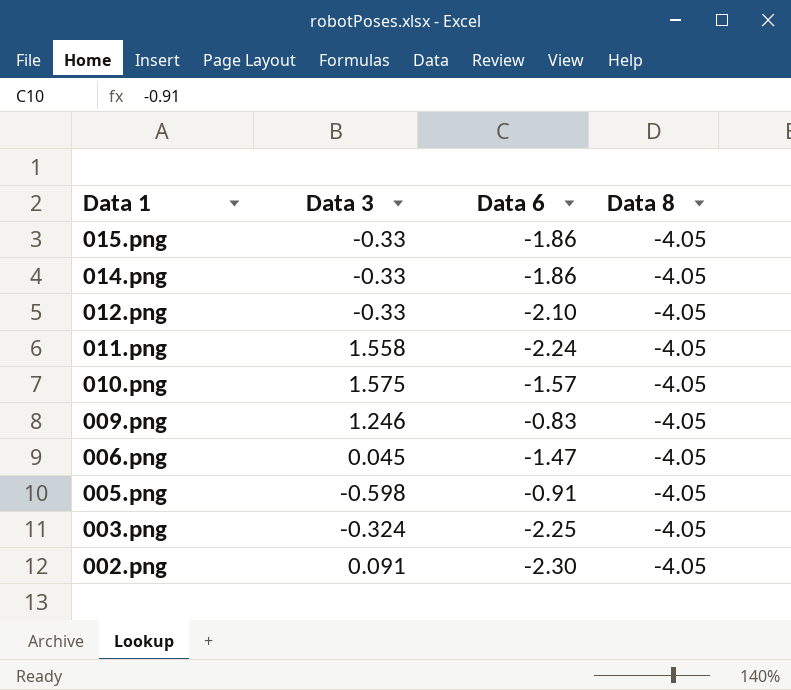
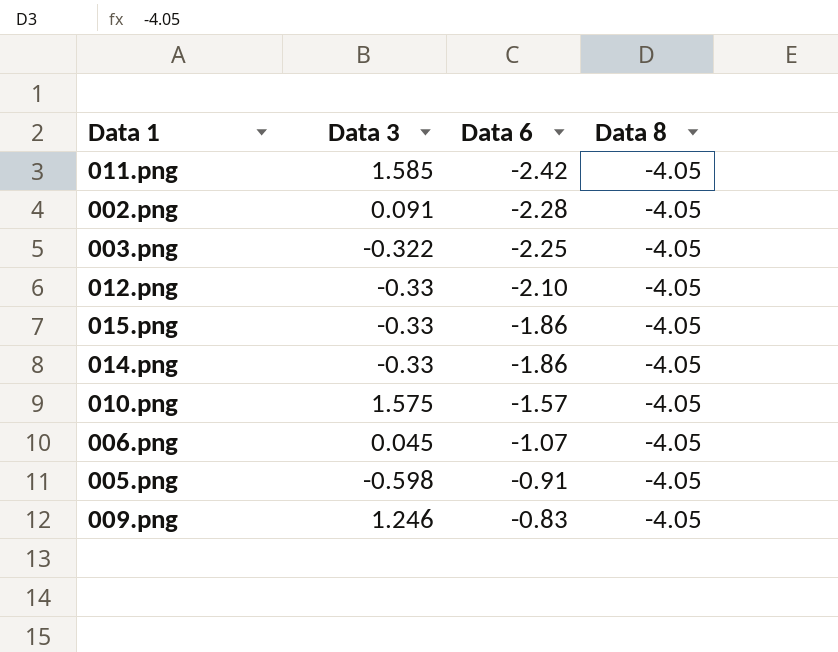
row order: Data 1 descending -> Data 6 ascending
011.png | Data 3: 1.558 -> 1.585
011.png | Data 6: -2.24 -> -2.42
002.png | Data 6: -2.30 -> -2.28
003.png | Data 3: -0.324 -> -0.322
006.png | Data 6: -1.47 -> -1.07

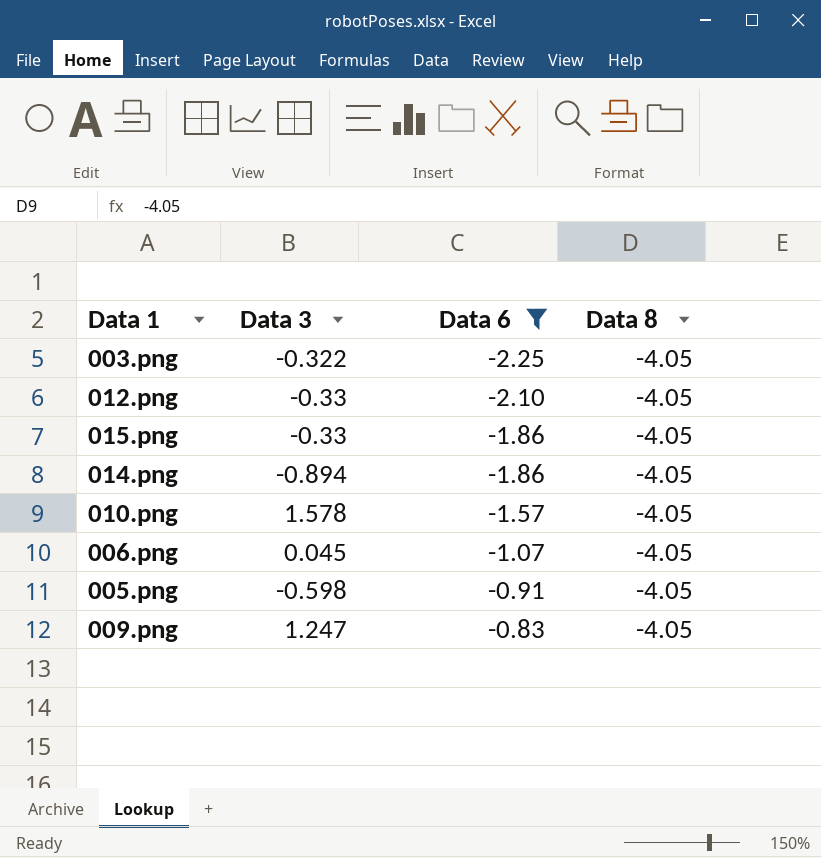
filter: none -> Data 6 >= -2.25
014.png | Data 3: -0.33 -> -0.894
010.png | Data 3: 1.575 -> 1.578
009.png | Data 3: 1.246 -> 1.247

